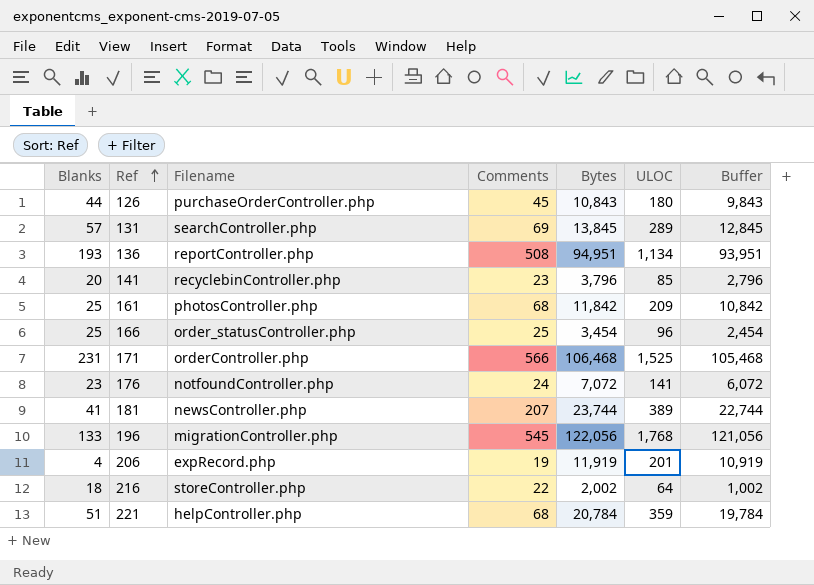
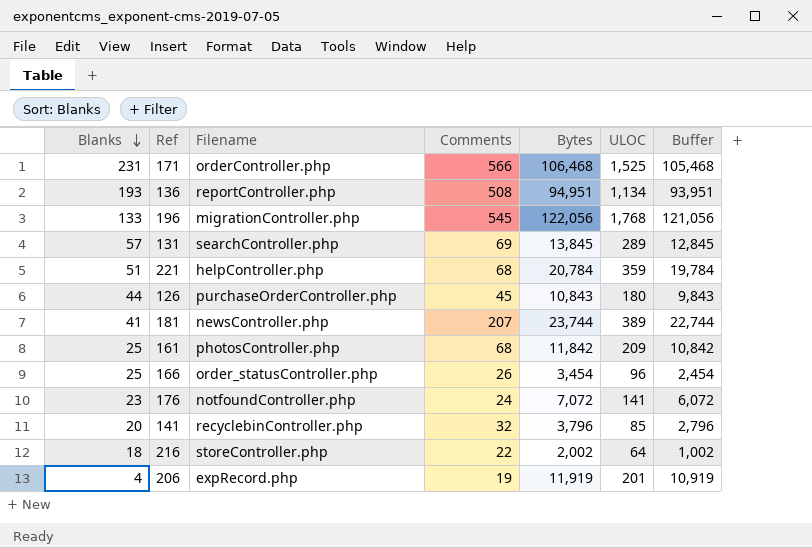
row order: Ref ascending -> Blanks descending
166 | Comments: 25 -> 26
141 | Comments: 23 -> 32

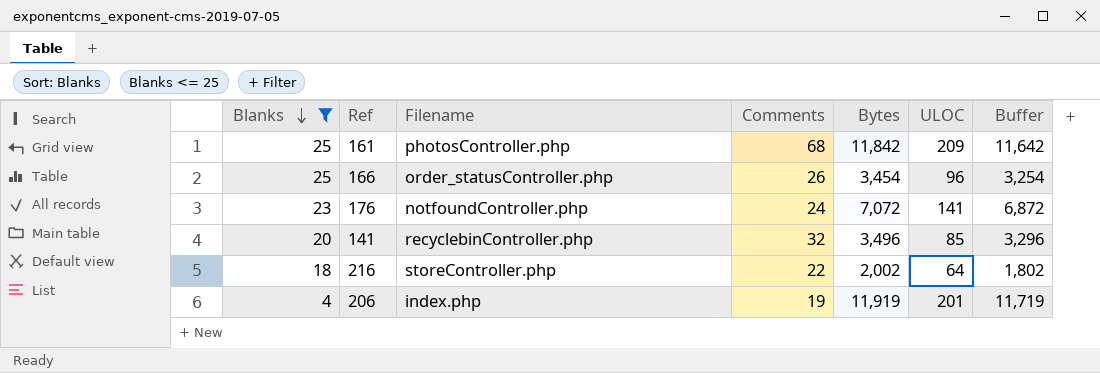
filter: none -> Blanks <= 25
column Buffer | formula: [Bytes] - 1000 -> [Bytes] - 200
141 | Bytes: 3,796 -> 3,496
206 | Filename: expRecord.php -> index.php

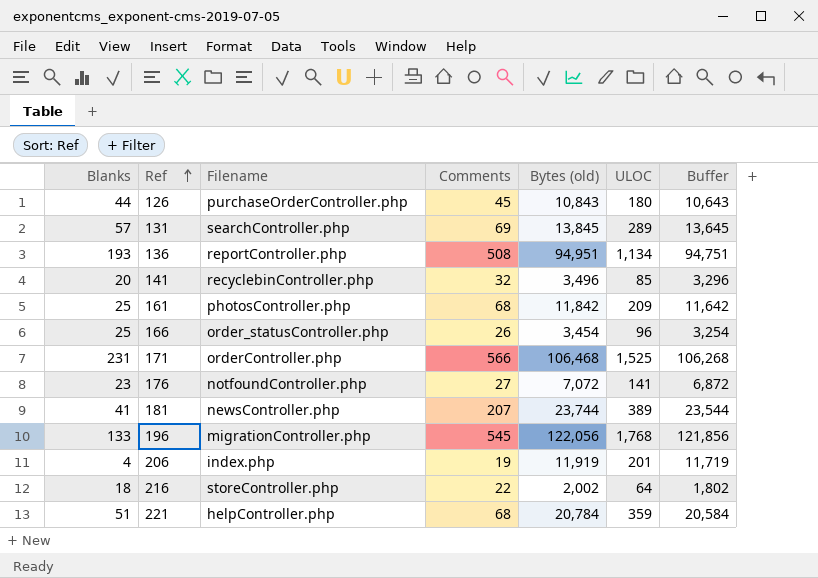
filter: Blanks <= 25 -> none
row order: Blanks descending -> Ref ascending
column name: Bytes -> Bytes (old)
176 | Comments: 24 -> 27

